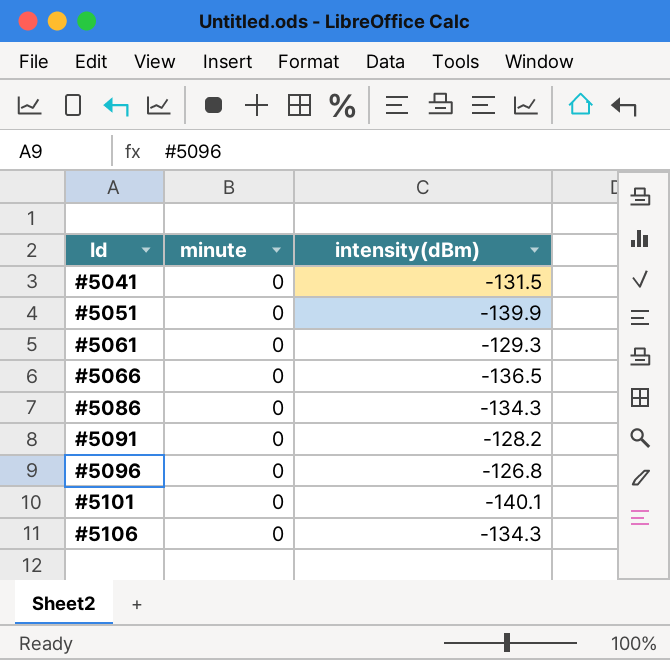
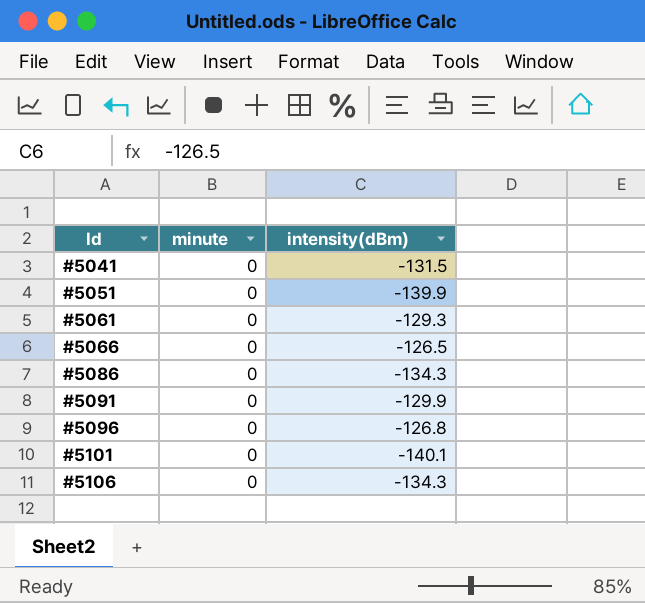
#5066 | intensity(dBm): -136.5 -> -126.5
#5091 | intensity(dBm): -128.2 -> -129.9

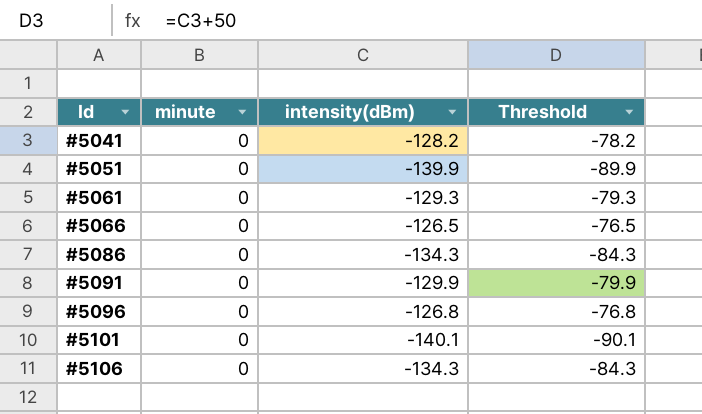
column Threshold | formula: none -> [intensity(dBm)] + 50
#5041 | intensity(dBm): -131.5 -> -128.2

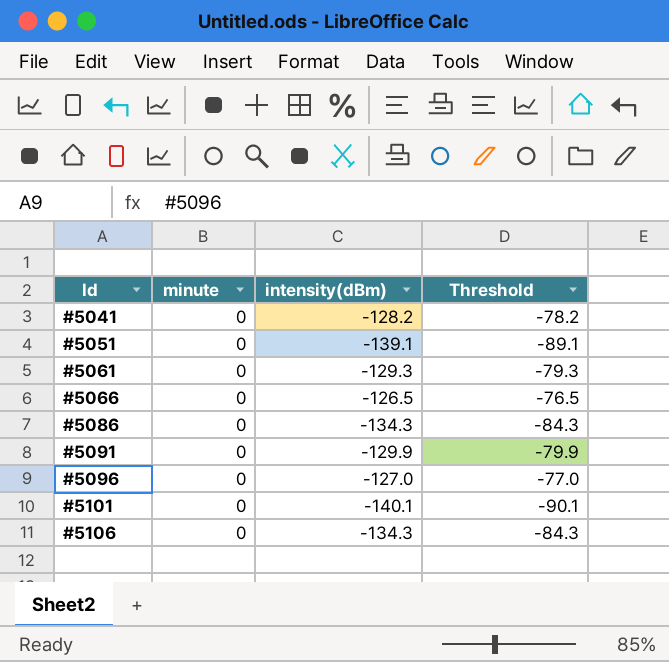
#5051 | intensity(dBm): -139.9 -> -139.1
#5051 | Threshold: -89.9 -> -89.1
#5096 | intensity(dBm): -126.8 -> -127.0
#5096 | Threshold: -76.8 -> -77.0

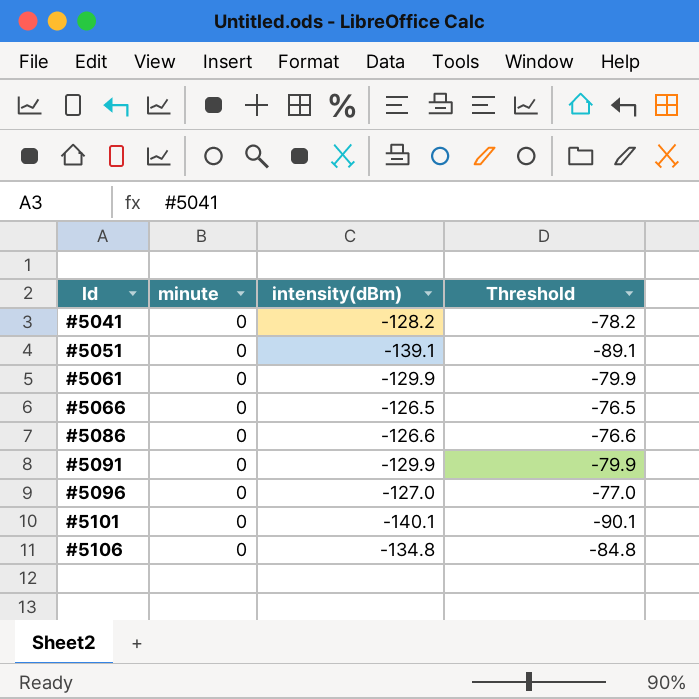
#5061 | intensity(dBm): -129.3 -> -129.9
#5061 | Threshold: -79.3 -> -79.9
#5086 | intensity(dBm): -134.3 -> -126.6
#5086 | Threshold: -84.3 -> -76.6
#5106 | intensity(dBm): -134.3 -> -134.8
#5106 | Threshold: -84.3 -> -84.8

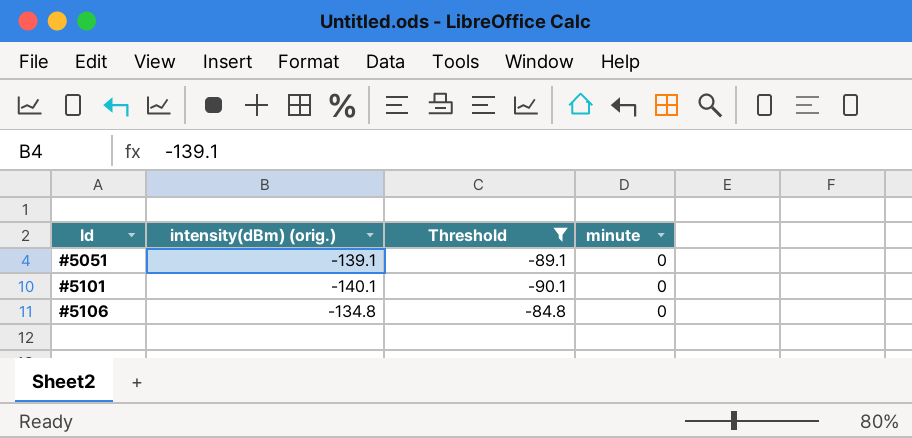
filter: none -> Threshold <= -84.8
column name: intensity(dBm) -> intensity(dBm) (orig.)
column minute | position: 2 -> 4

